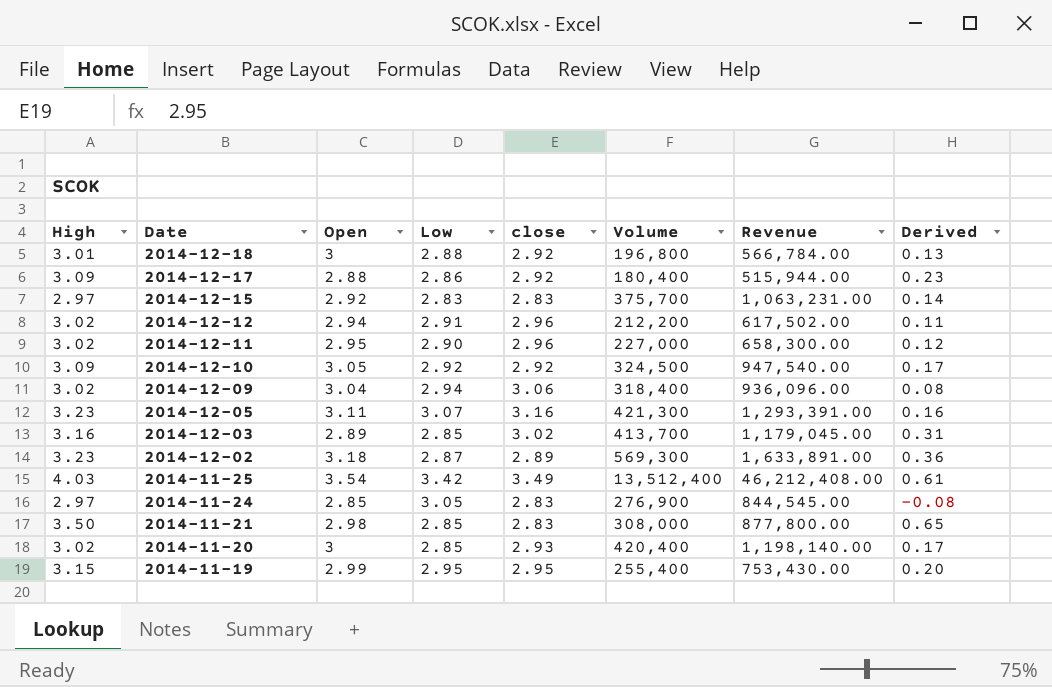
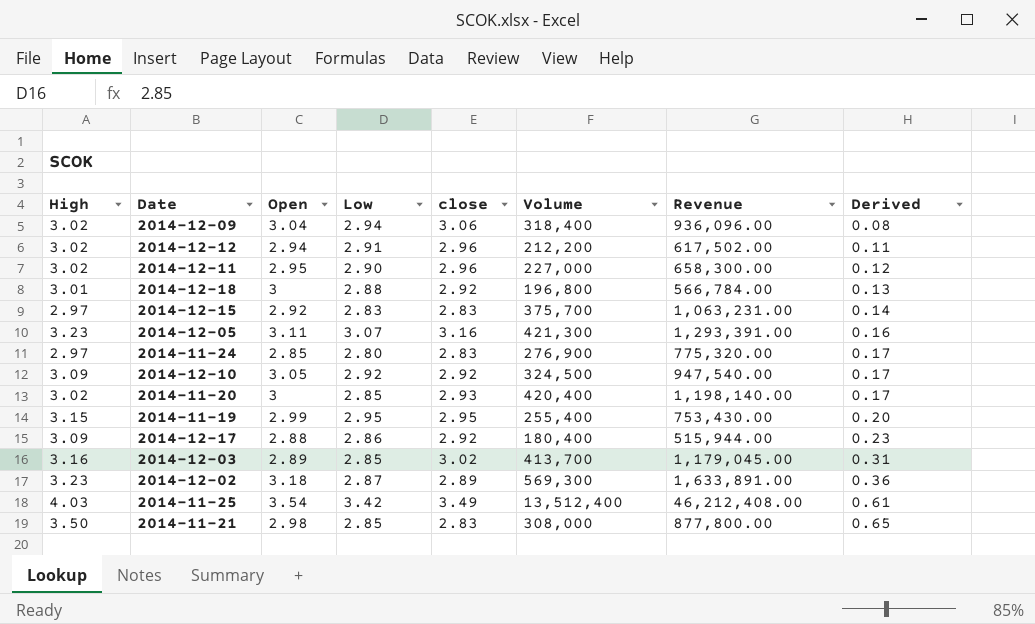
row order: Date descending -> Derived ascending
2014-11-24 | Low: 3.05 -> 2.80
2014-11-24 | Revenue: 844,545.00 -> 775,320.00
2014-11-24 | Derived: -0.08 -> 0.17

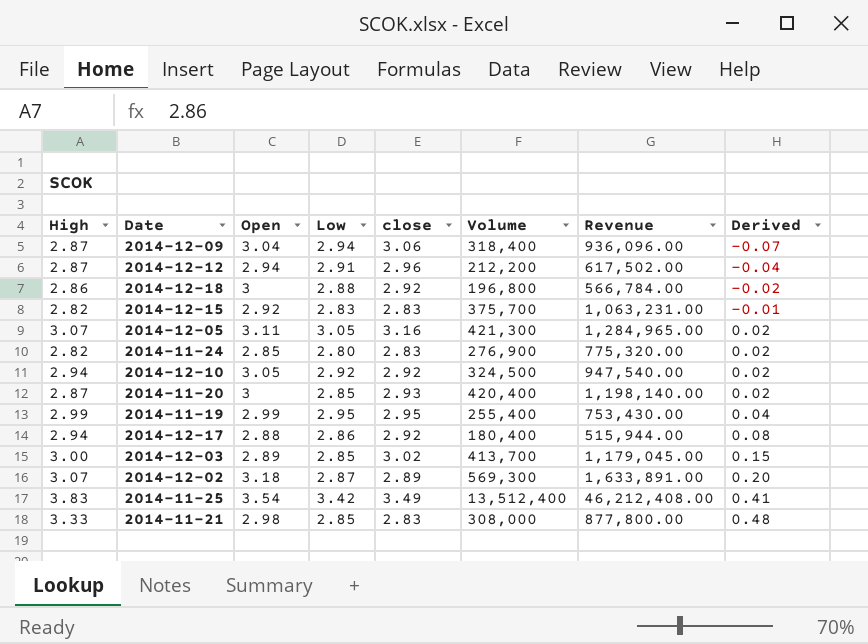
row 2014-12-11: 3.02 | 2.95 | 2.90 | 2.96 | 227,000 | 658,300.00 | 0.12 -> none
2014-12-09 | High: 3.02 -> 2.87
2014-12-09 | Derived: 0.08 -> -0.07
2014-12-12 | High: 3.02 -> 2.87
2014-12-12 | Derived: 0.11 -> -0.04
2014-12-18 | High: 3.01 -> 2.86
2014-12-18 | Derived: 0.13 -> -0.02
2014-12-15 | High: 2.97 -> 2.82
2014-12-15 | Derived: 0.14 -> -0.01
2014-12-05 | High: 3.23 -> 3.07
2014-12-05 | Low: 3.07 -> 3.05
2014-12-05 | Revenue: 1,293,391.00 -> 1,284,965.00
2014-12-05 | Derived: 0.16 -> 0.02
2014-11-24 | High: 2.97 -> 2.82
2014-11-24 | Derived: 0.17 -> 0.02
2014-12-10 | High: 3.09 -> 2.94
2014-12-10 | Derived: 0.17 -> 0.02
2014-11-20 | High: 3.02 -> 2.87
2014-11-20 | Derived: 0.17 -> 0.02
2014-11-19 | High: 3.15 -> 2.99
2014-11-19 | Derived: 0.20 -> 0.04
2014-12-17 | High: 3.09 -> 2.94
2014-12-17 | Derived: 0.23 -> 0.08
2014-12-03 | High: 3.16 -> 3.00
2014-12-03 | Derived: 0.31 -> 0.15
2014-12-02 | High: 3.23 -> 3.07
2014-12-02 | Derived: 0.36 -> 0.20
2014-11-25 | High: 4.03 -> 3.83
2014-11-25 | Derived: 0.61 -> 0.41
2014-11-21 | High: 3.50 -> 3.33
2014-11-21 | Derived: 0.65 -> 0.48

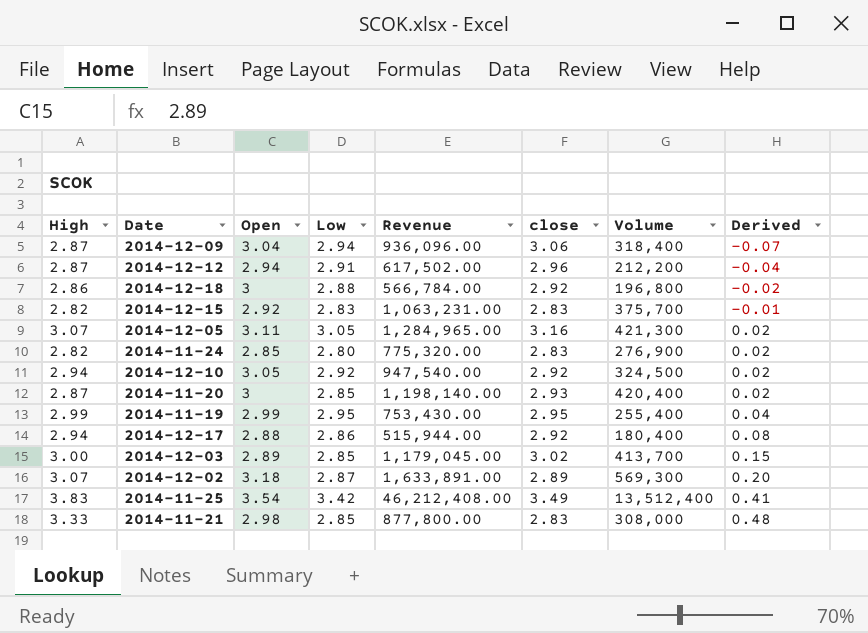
column Revenue | position: 7 -> 5

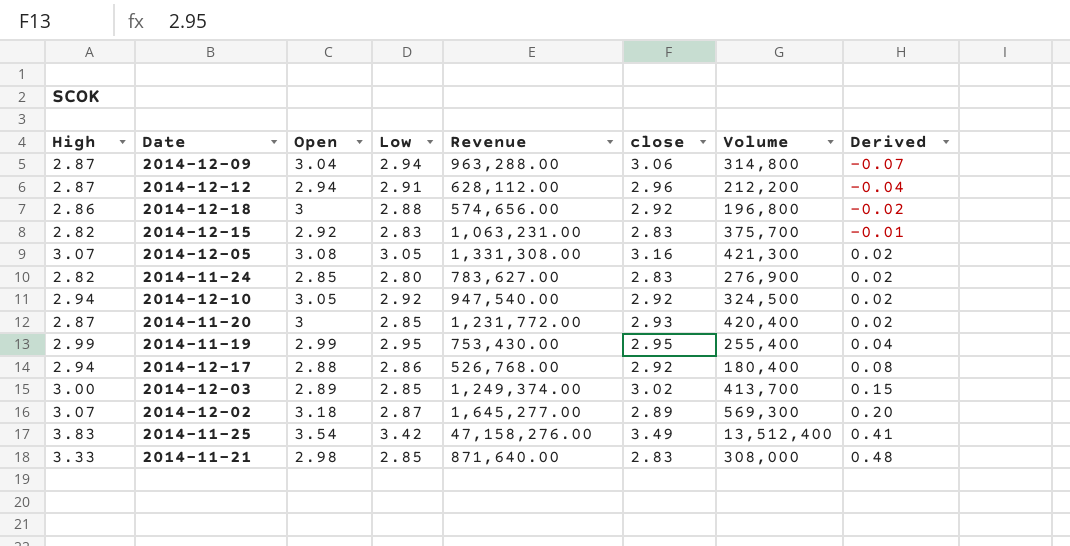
column Revenue | formula: [Low] * [Volume] -> [close] * [Volume]
2014-12-09 | Volume: 318,400 -> 314,800
2014-12-05 | Open: 3.11 -> 3.08

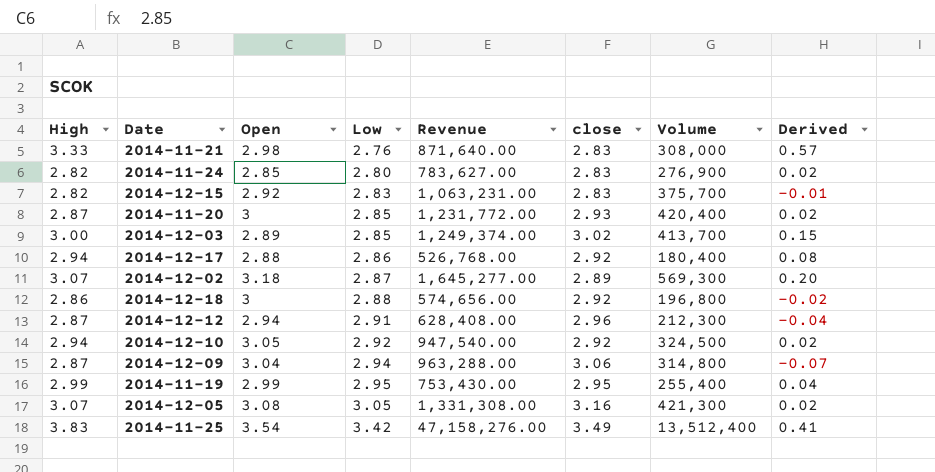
row order: Derived ascending -> Low ascending
2014-11-21 | Low: 2.85 -> 2.76
2014-11-21 | Derived: 0.48 -> 0.57
2014-12-12 | Revenue: 628,112.00 -> 628,408.00
2014-12-12 | Volume: 212,200 -> 212,300

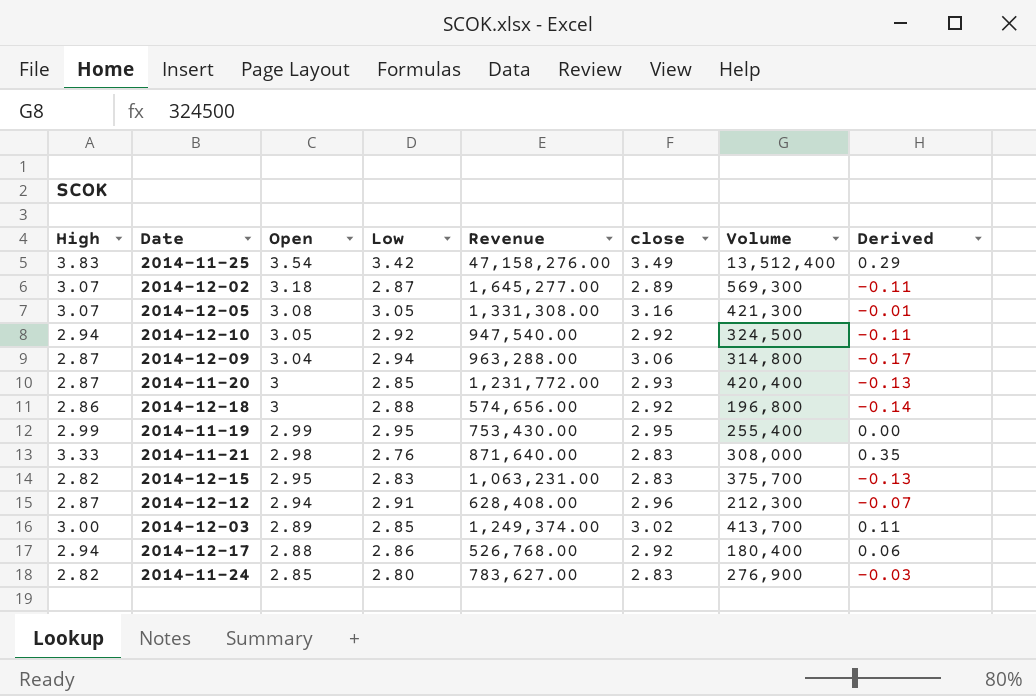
row order: Low ascending -> Open descending
column Derived | formula: [High] - [Low] -> [High] - [Open]
2014-12-15 | Open: 2.92 -> 2.95

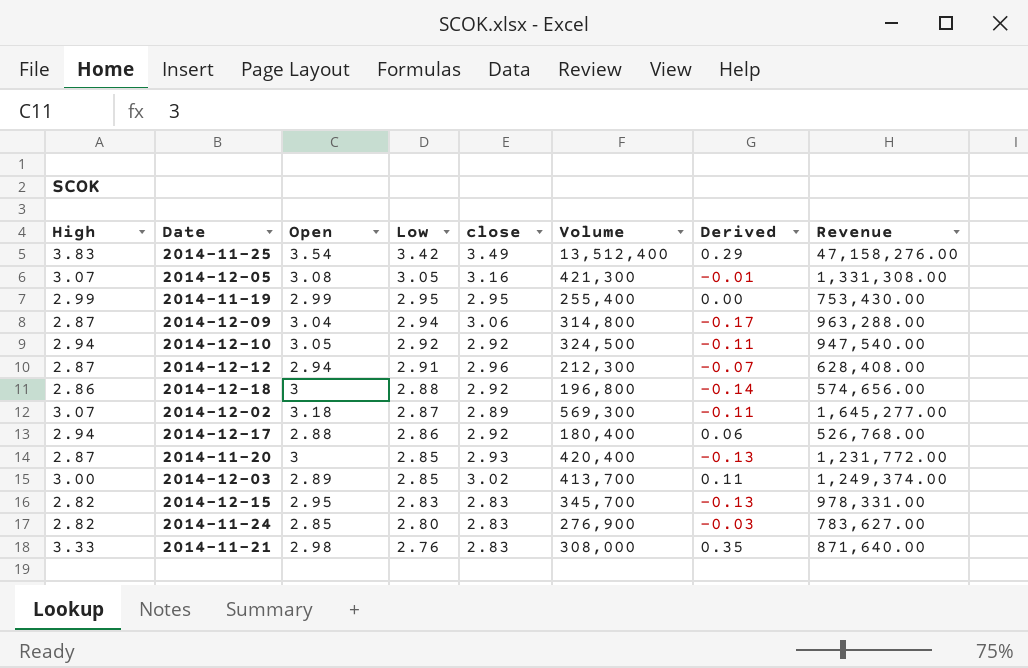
row order: Open descending -> Low descending
column Revenue | position: 5 -> 8
2014-12-15 | Volume: 375,700 -> 345,700
2014-12-15 | Revenue: 1,063,231.00 -> 978,331.00

